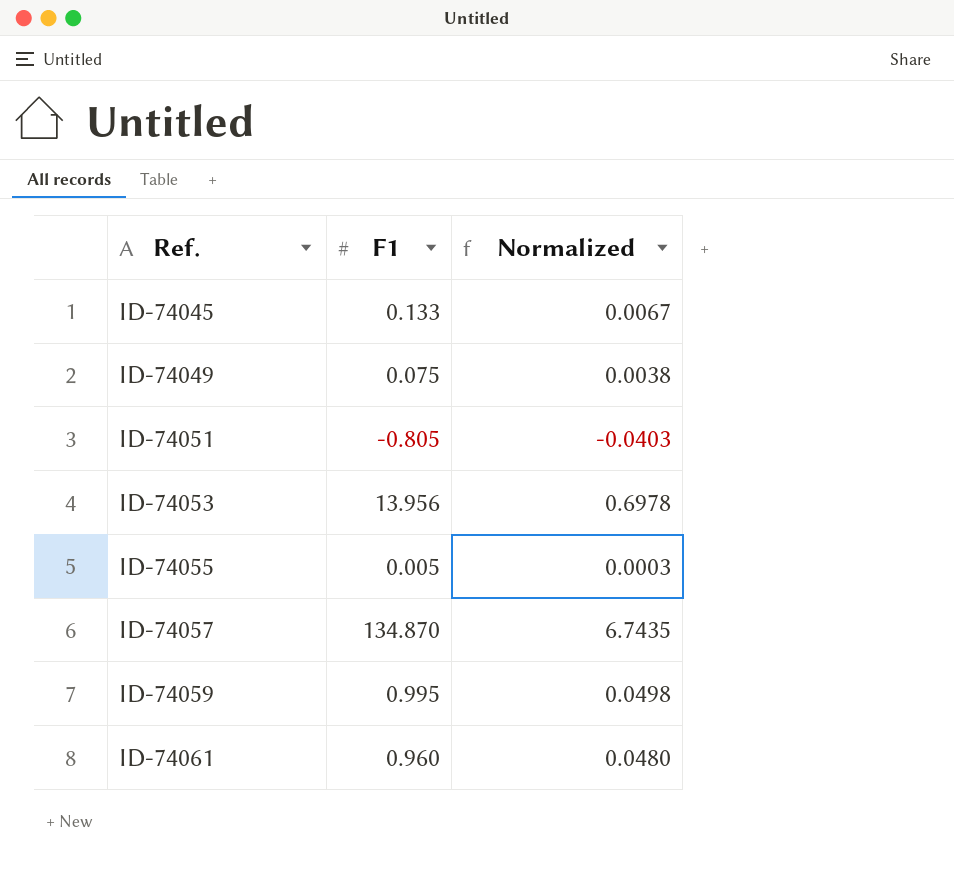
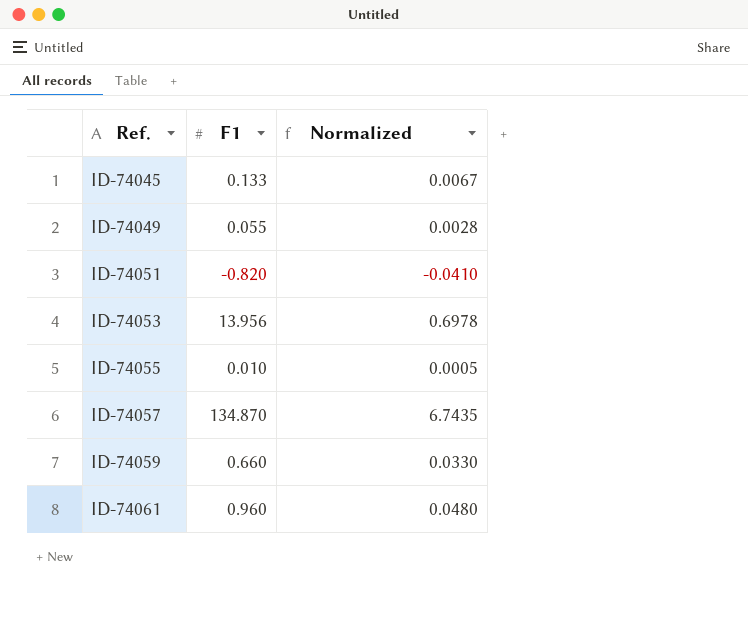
ID-74049 | F1: 0.075 -> 0.055
ID-74049 | Normalized: 0.0038 -> 0.0028
ID-74051 | F1: -0.805 -> -0.820
ID-74051 | Normalized: -0.0403 -> -0.0410
ID-74055 | F1: 0.005 -> 0.010
ID-74055 | Normalized: 0.0003 -> 0.0005
ID-74059 | F1: 0.995 -> 0.660
ID-74059 | Normalized: 0.0498 -> 0.0330

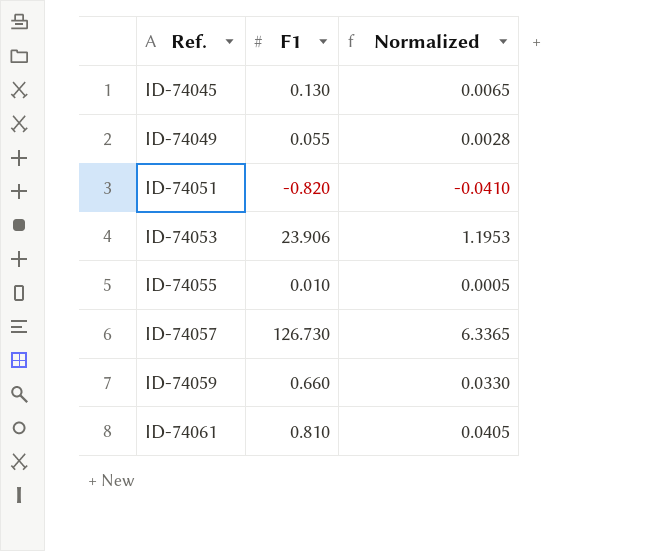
ID-74045 | F1: 0.133 -> 0.130
ID-74045 | Normalized: 0.0067 -> 0.0065
ID-74053 | F1: 13.956 -> 23.906
ID-74053 | Normalized: 0.6978 -> 1.1953
ID-74057 | F1: 134.870 -> 126.730
ID-74057 | Normalized: 6.7435 -> 6.3365
ID-74061 | F1: 0.960 -> 0.810
ID-74061 | Normalized: 0.0480 -> 0.0405

